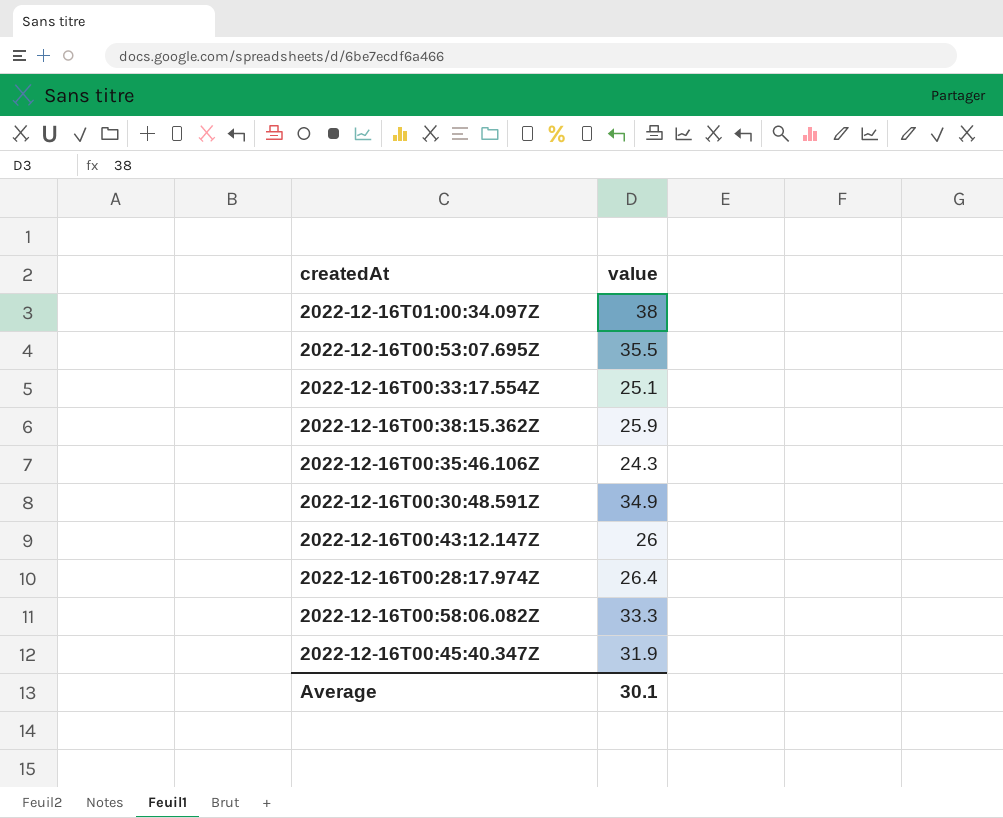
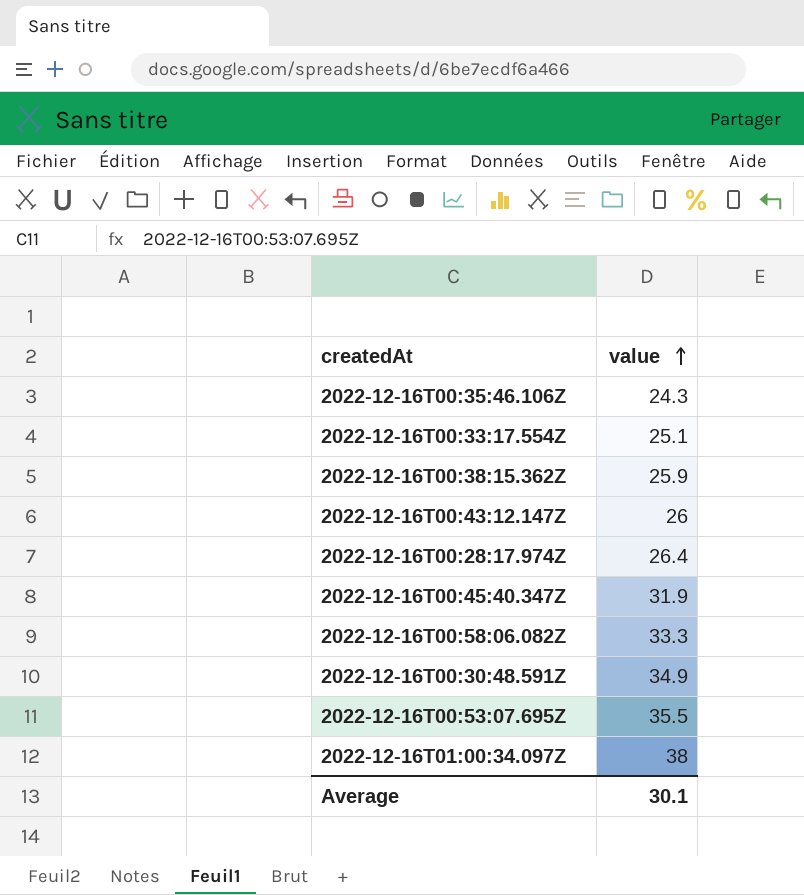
row order: none -> value ascending

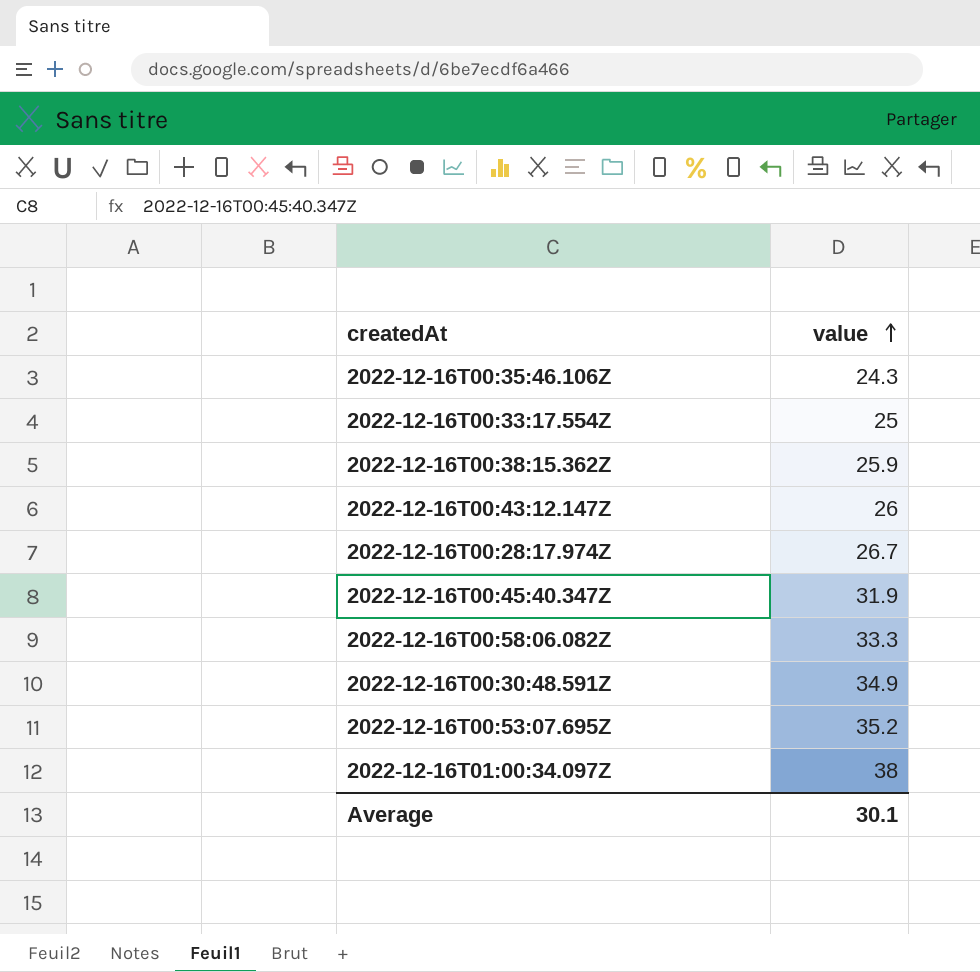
2022-12-16T00:33:17.554Z | value: 25.1 -> 25
2022-12-16T00:28:17.974Z | value: 26.4 -> 26.7
2022-12-16T00:53:07.695Z | value: 35.5 -> 35.2

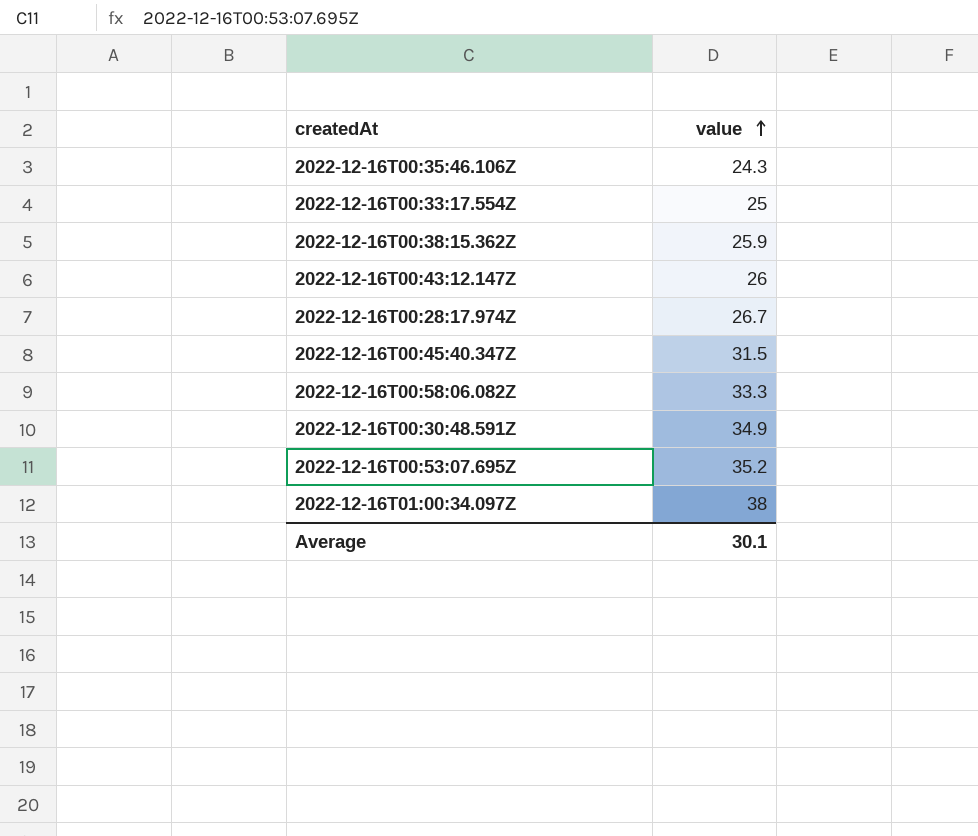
2022-12-16T00:45:40.347Z | value: 31.9 -> 31.5

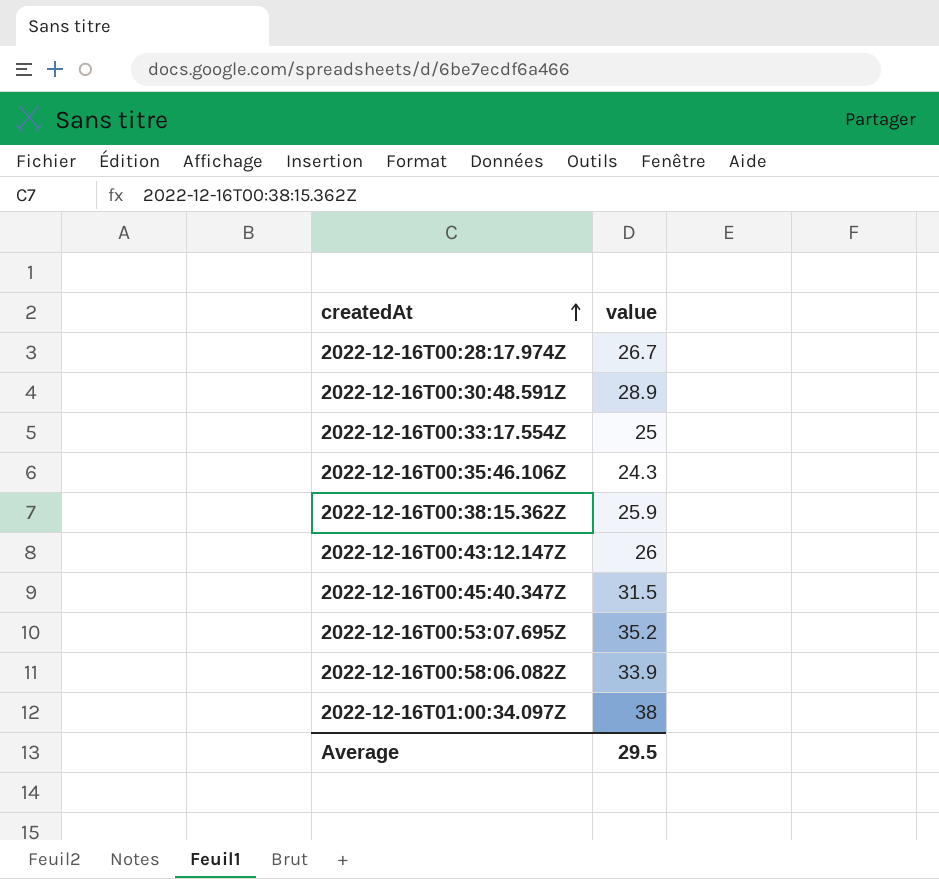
row order: value ascending -> createdAt ascending
2022-12-16T00:30:48.591Z | value: 34.9 -> 28.9
2022-12-16T00:58:06.082Z | value: 33.3 -> 33.9
Average | value: 30.1 -> 29.5

